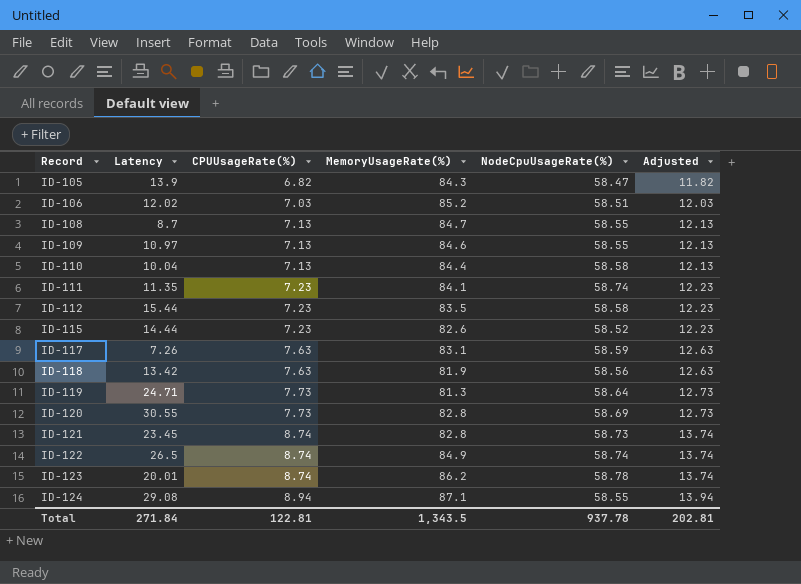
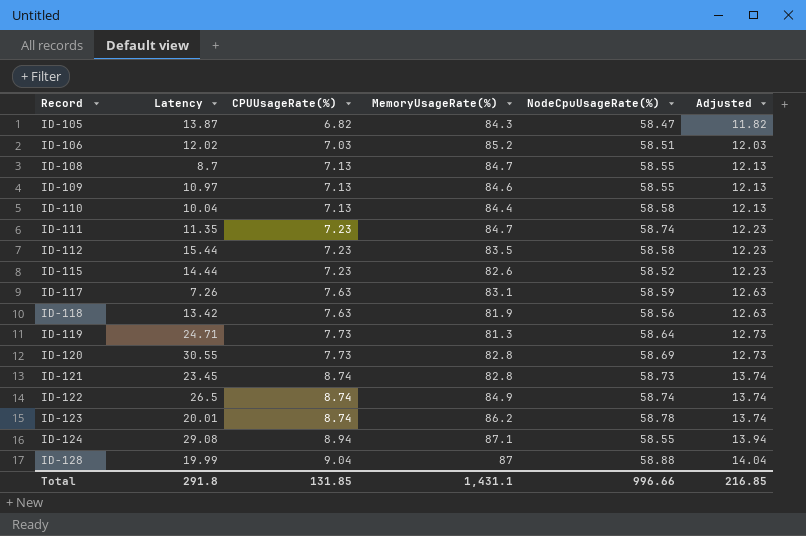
ID-105 | Latency: 13.9 -> 13.87
ID-111 | MemoryUsageRate(%): 84.1 -> 84.7
row ID-128: none -> 19.99 | 9.04 | 87 | 58.88 | 14.04
Total | Latency: 271.84 -> 291.8
Total | CPUUsageRate(%): 122.81 -> 131.85
Total | MemoryUsageRate(%): 1,343.5 -> 1,431.1
Total | NodeCpuUsageRate(%): 937.78 -> 996.66
Total | Adjusted: 202.81 -> 216.85

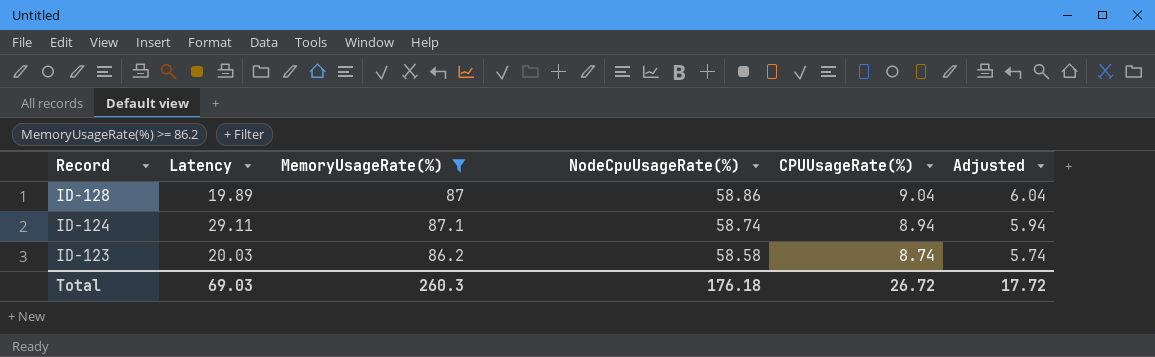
filter: none -> MemoryUsageRate(%) >= 86.2
row order: Record ascending -> Record descending
column CPUUsageRate(%) | position: 3 -> 5
column Adjusted | formula: [CPUUsageRate(%)] + 5 -> [CPUUsageRate(%)] - 3
ID-128 | Latency: 19.99 -> 19.89
ID-128 | NodeCpuUsageRate(%): 58.88 -> 58.86
ID-124 | Latency: 29.08 -> 29.11
ID-124 | NodeCpuUsageRate(%): 58.55 -> 58.74
ID-123 | Latency: 20.01 -> 20.03
ID-123 | NodeCpuUsageRate(%): 58.78 -> 58.58
Total | Latency: 291.8 -> 69.03
Total | MemoryUsageRate(%): 1,431.1 -> 260.3
Total | NodeCpuUsageRate(%): 996.66 -> 176.18
Total | CPUUsageRate(%): 131.85 -> 26.72
Total | Adjusted: 216.85 -> 17.72

